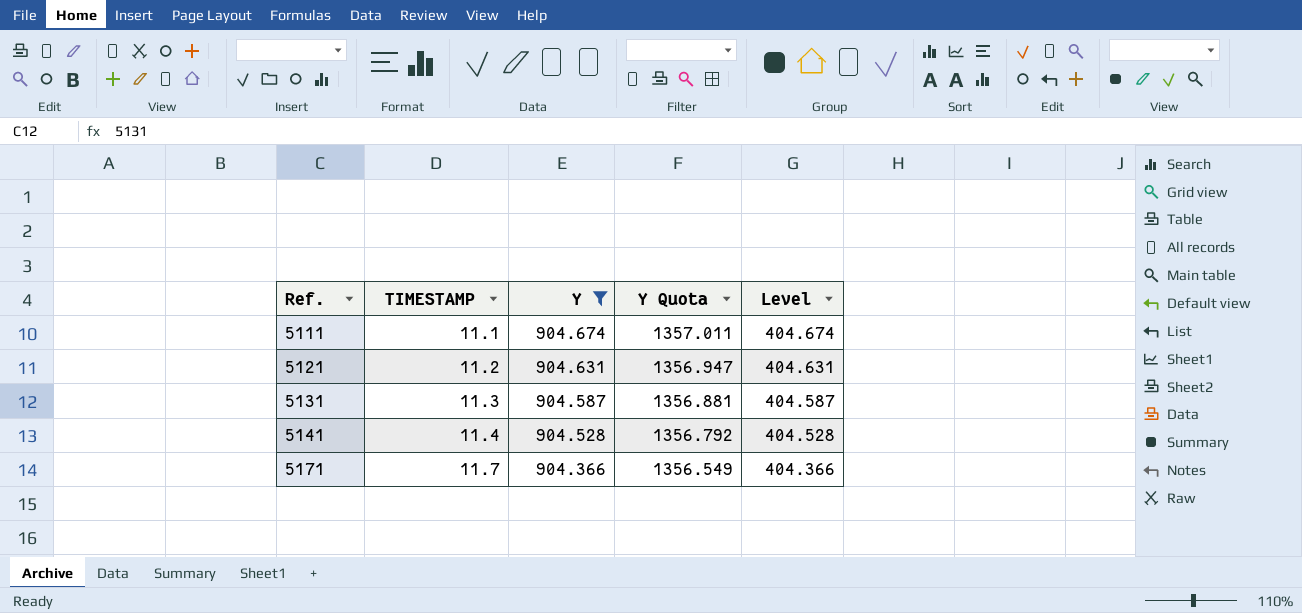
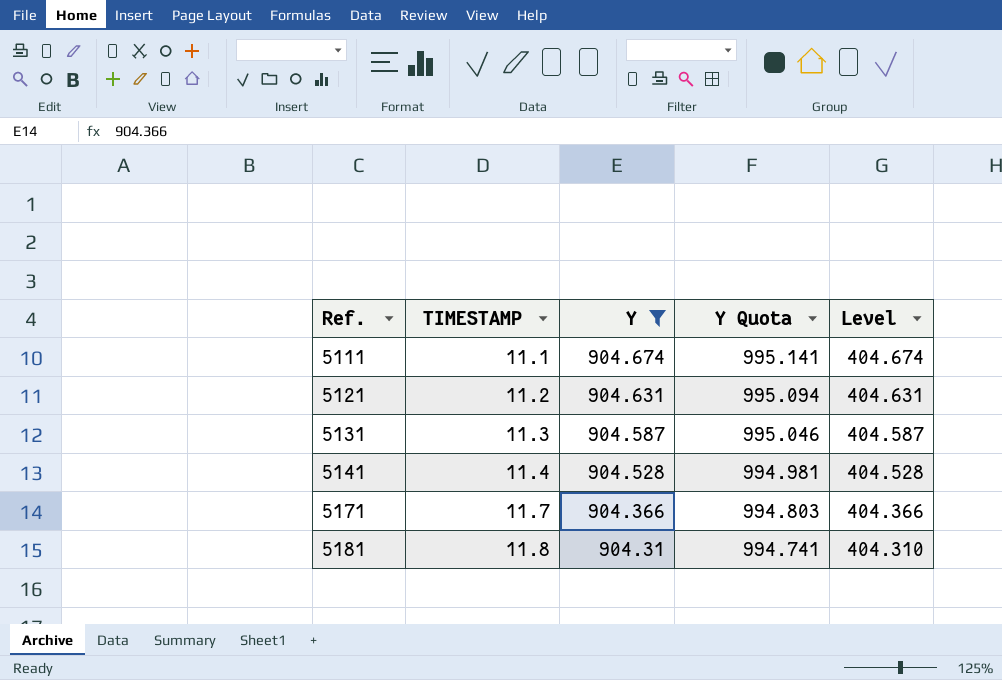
column Y Quota | formula: [Y] * 1.5 -> [Y] * 1.1
row 5181: none -> 11.8 | 904.31 | 994.741 | 404.310

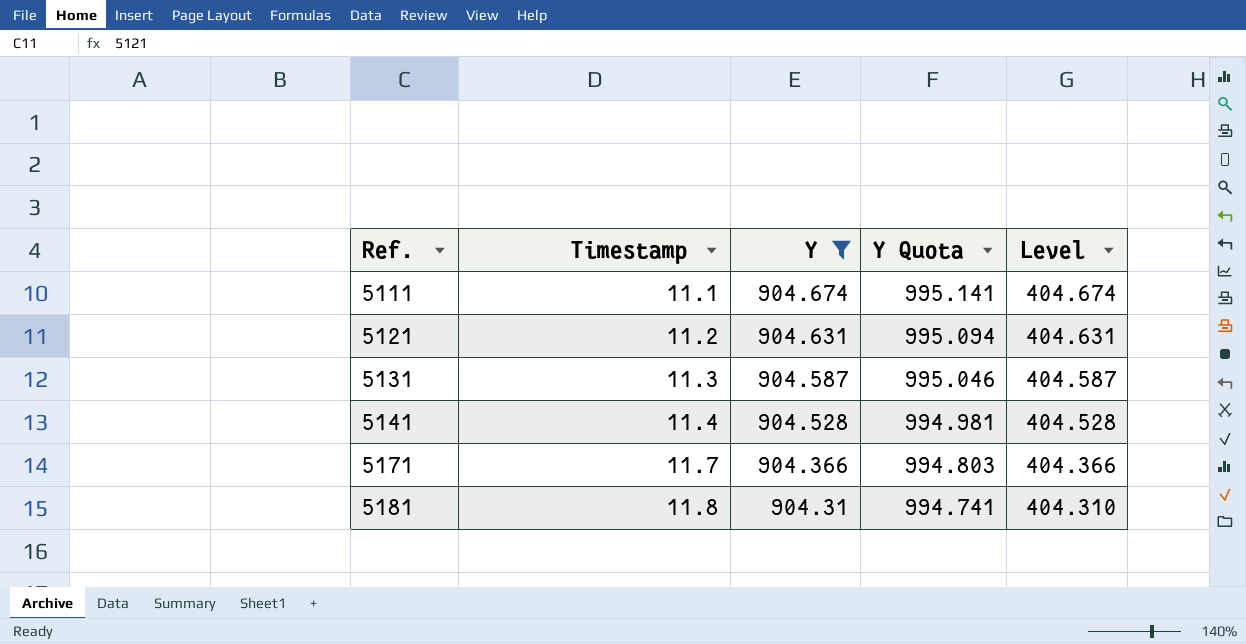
column name: TIMESTAMP -> Timestamp

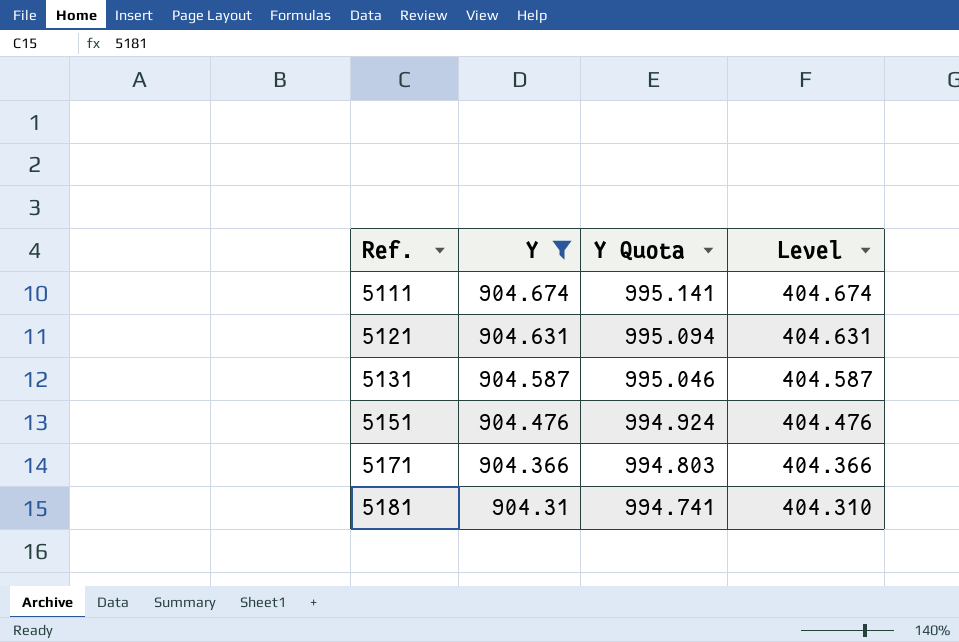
column Timestamp | position: 2 -> none
row 5141: 11.4 | 904.528 | 994.981 | 404.528 -> none
row 5151: none -> 904.476 | 994.924 | 404.476

